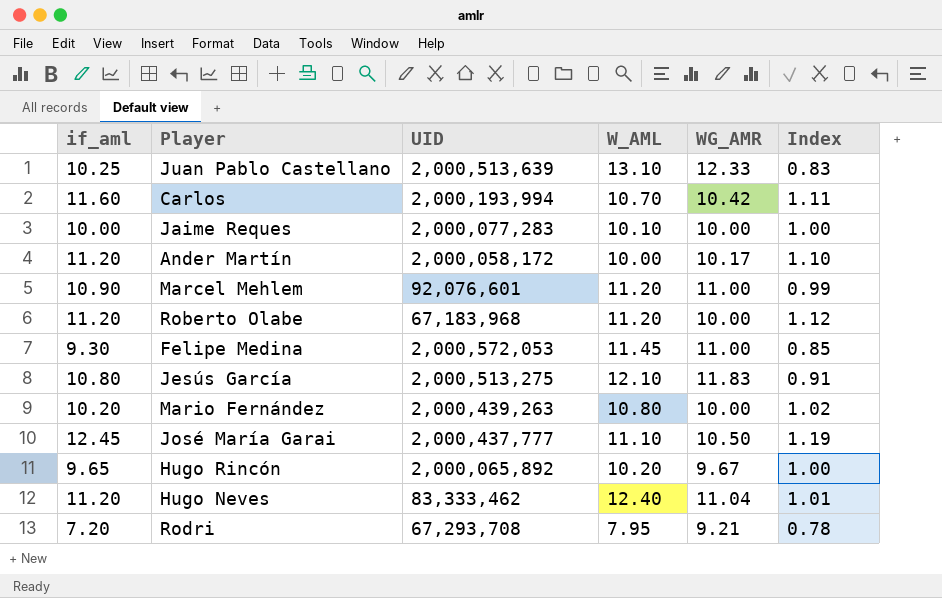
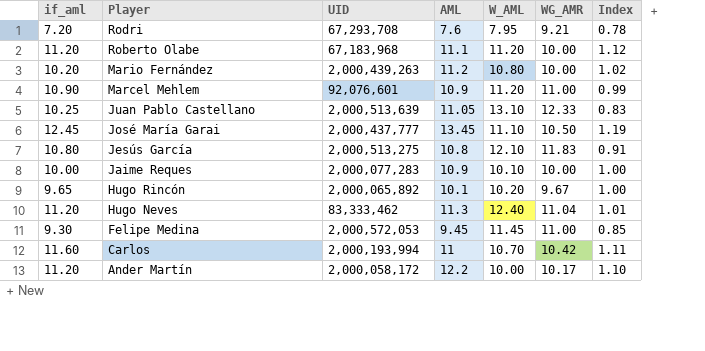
row order: none -> Player descending
column AML | position: none -> 4

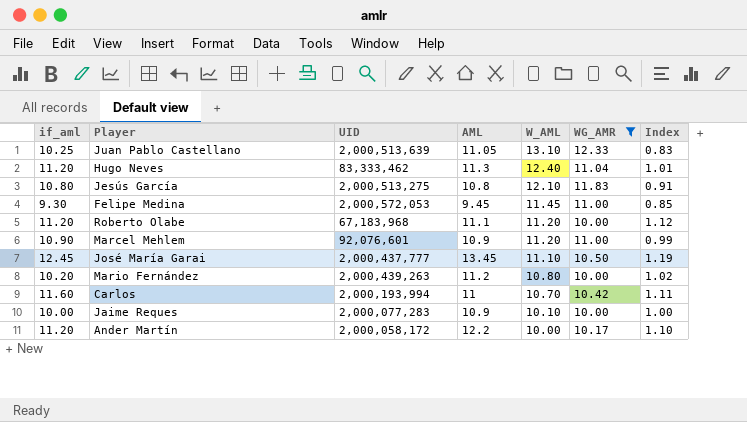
filter: none -> WG_AMR >= 10.00
row order: Player descending -> W_AML descending

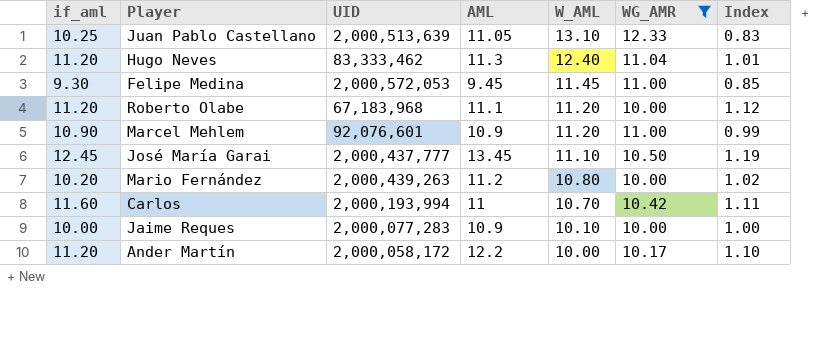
row Jesús García: 10.80 | 2,000,513,275 | 10.8 | 12.10 | 11.83 | 0.91 -> none

